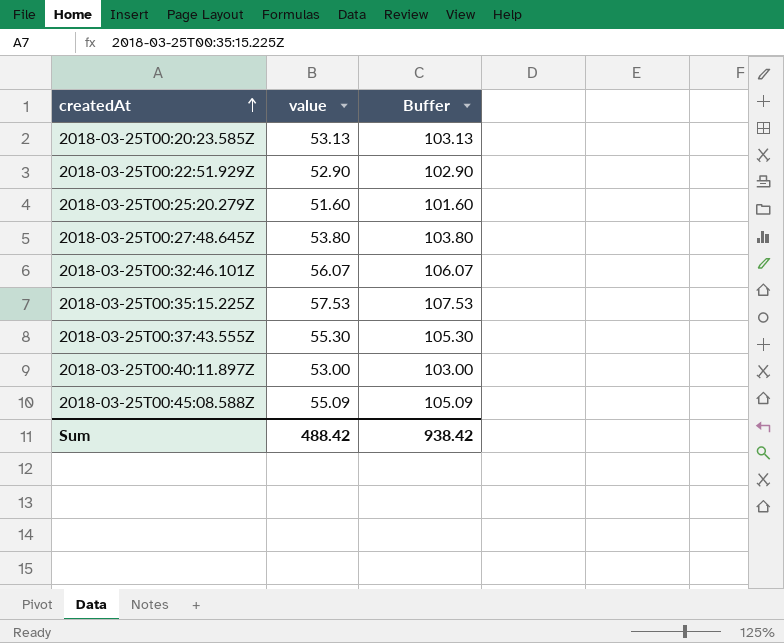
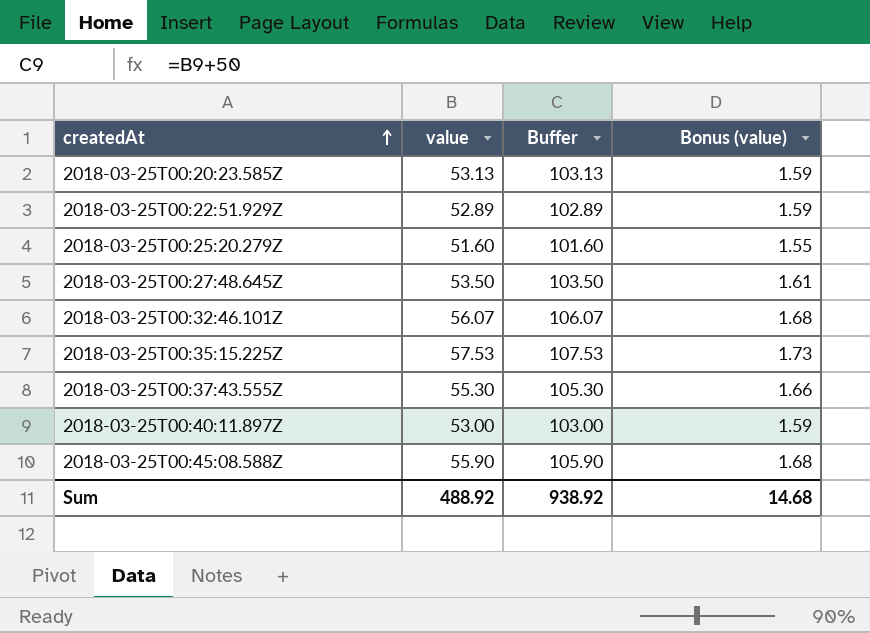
column Bonus (value) | formula: none -> [value] * 0.03
2018-03-25T00:22:51.929Z | value: 52.90 -> 52.89
2018-03-25T00:22:51.929Z | Buffer: 102.90 -> 102.89
2018-03-25T00:27:48.645Z | value: 53.80 -> 53.50
2018-03-25T00:27:48.645Z | Buffer: 103.80 -> 103.50
2018-03-25T00:45:08.588Z | value: 55.09 -> 55.90
2018-03-25T00:45:08.588Z | Buffer: 105.09 -> 105.90
Sum | value: 488.42 -> 488.92
Sum | Buffer: 938.42 -> 938.92

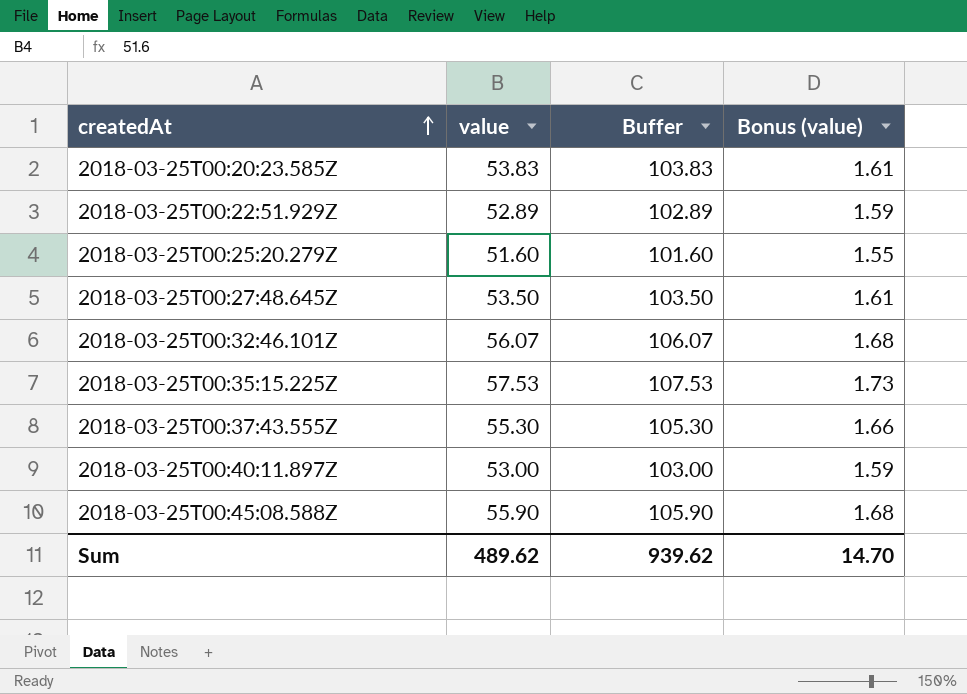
2018-03-25T00:20:23.585Z | value: 53.13 -> 53.83
2018-03-25T00:20:23.585Z | Buffer: 103.13 -> 103.83
2018-03-25T00:20:23.585Z | Bonus (value): 1.59 -> 1.61
Sum | value: 488.92 -> 489.62
Sum | Buffer: 938.92 -> 939.62
Sum | Bonus (value): 14.68 -> 14.70

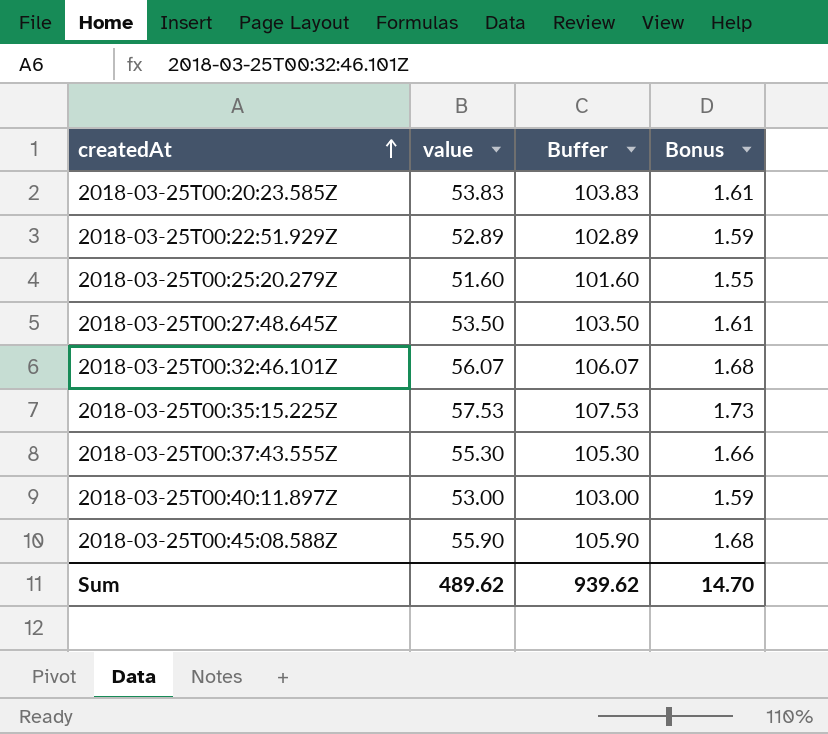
column name: Bonus (value) -> Bonus

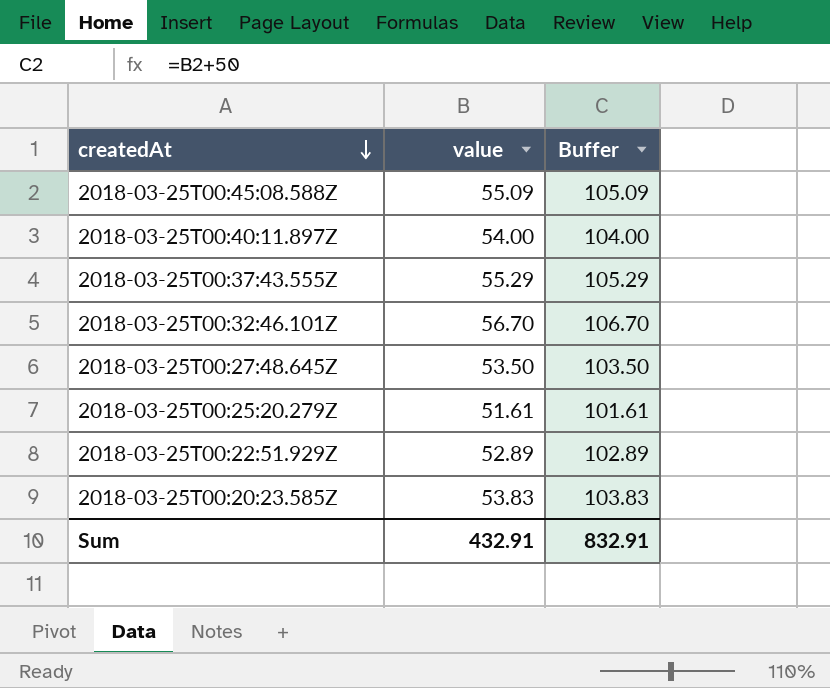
row order: createdAt ascending -> createdAt descending
column Bonus | formula: [value] * 0.03 -> none
row 2018-03-25T00:35:15.225Z: 57.53 | 107.53 | 1.73 -> none
2018-03-25T00:45:08.588Z | value: 55.90 -> 55.09
2018-03-25T00:45:08.588Z | Buffer: 105.90 -> 105.09
2018-03-25T00:40:11.897Z | value: 53.00 -> 54.00
2018-03-25T00:40:11.897Z | Buffer: 103.00 -> 104.00
2018-03-25T00:37:43.555Z | value: 55.30 -> 55.29
2018-03-25T00:37:43.555Z | Buffer: 105.30 -> 105.29
2018-03-25T00:32:46.101Z | value: 56.07 -> 56.70
2018-03-25T00:32:46.101Z | Buffer: 106.07 -> 106.70
2018-03-25T00:25:20.279Z | value: 51.60 -> 51.61
2018-03-25T00:25:20.279Z | Buffer: 101.60 -> 101.61
Sum | value: 489.62 -> 432.91
Sum | Buffer: 939.62 -> 832.91

